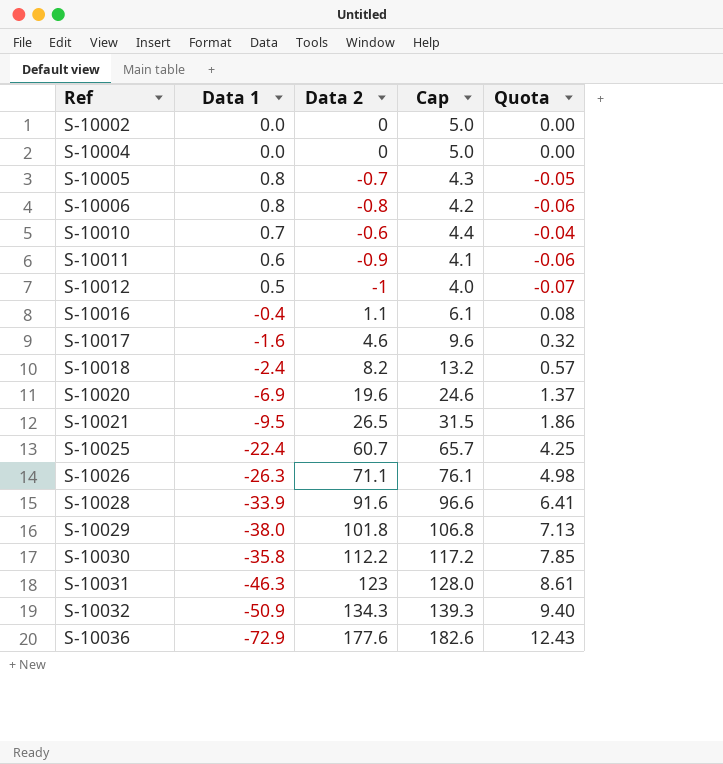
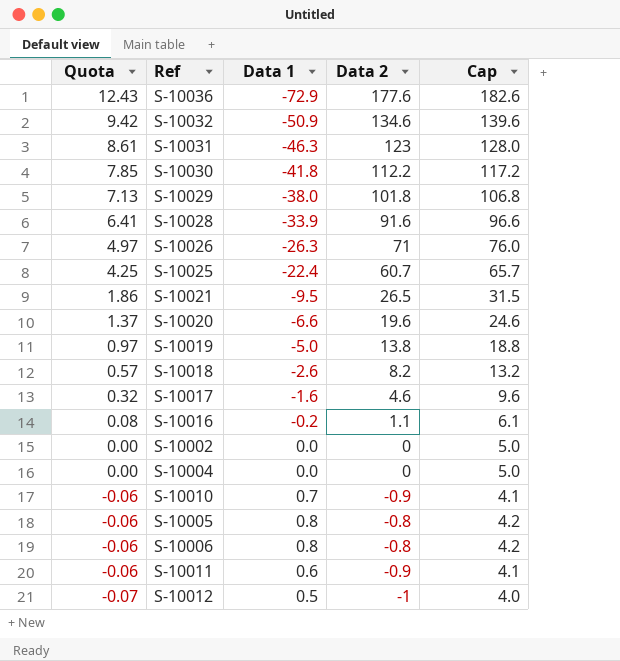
row order: Ref ascending -> Quota descending
column Quota | position: 5 -> 1
S-10032 | Quota: 9.40 -> 9.42
S-10032 | Data 2: 134.3 -> 134.6
S-10032 | Cap: 139.3 -> 139.6
S-10030 | Data 1: -35.8 -> -41.8
S-10026 | Quota: 4.98 -> 4.97
S-10026 | Data 2: 71.1 -> 71
S-10026 | Cap: 76.1 -> 76.0
S-10020 | Data 1: -6.9 -> -6.6
row S-10019: none -> 0.97 | -5.0 | 13.8 | 18.8
S-10018 | Data 1: -2.4 -> -2.6
S-10016 | Data 1: -0.4 -> -0.2
S-10010 | Quota: -0.04 -> -0.06
S-10010 | Data 2: -0.6 -> -0.9
S-10010 | Cap: 4.4 -> 4.1
S-10005 | Quota: -0.05 -> -0.06
S-10005 | Data 2: -0.7 -> -0.8
S-10005 | Cap: 4.3 -> 4.2

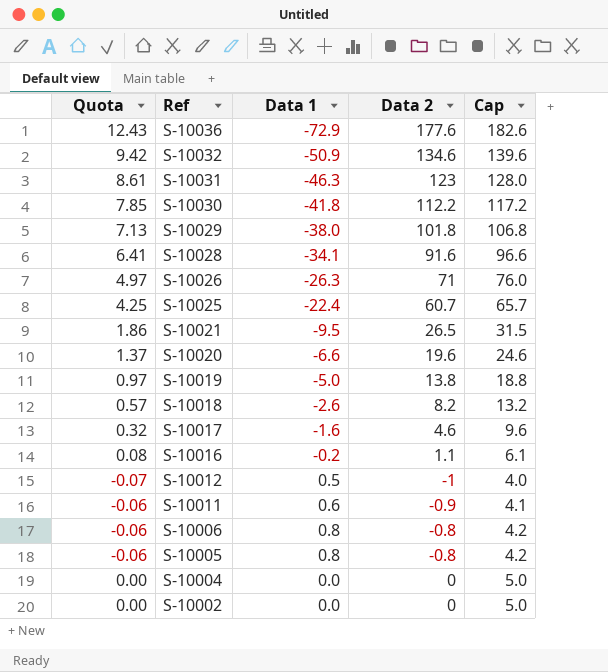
row order: Quota descending -> Ref descending
row S-10010: -0.06 | 0.7 | -0.9 | 4.1 -> none
S-10028 | Data 1: -33.9 -> -34.1

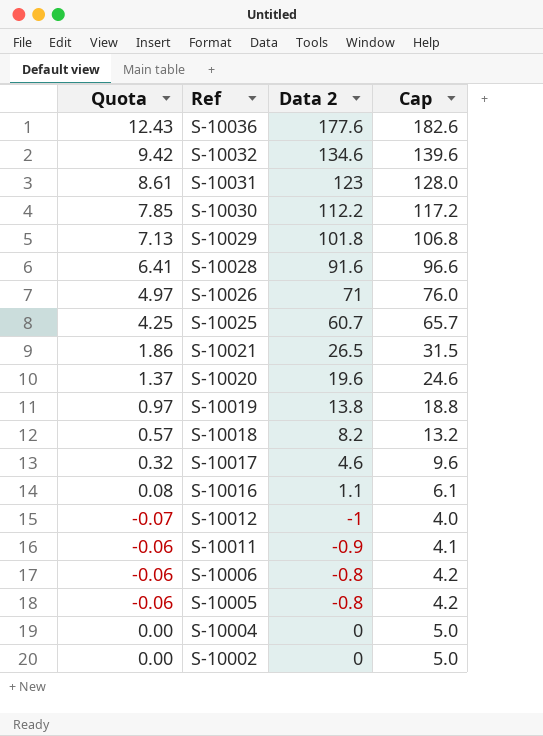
column Data 1 | position: 3 -> none

